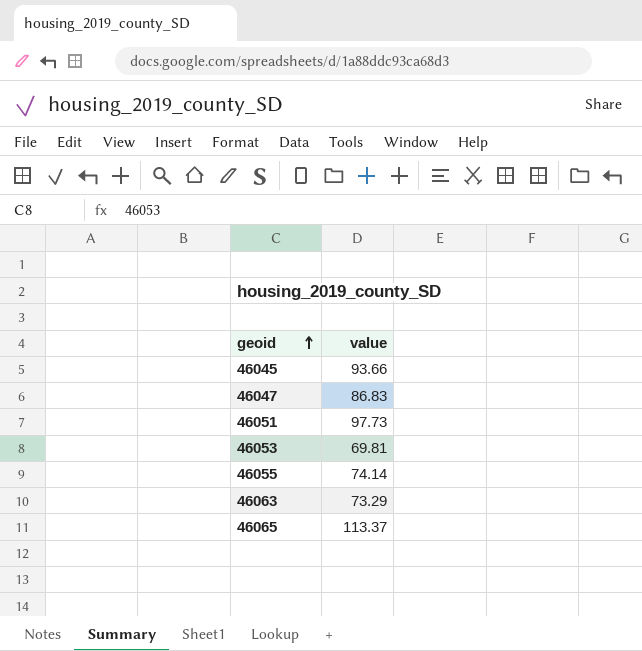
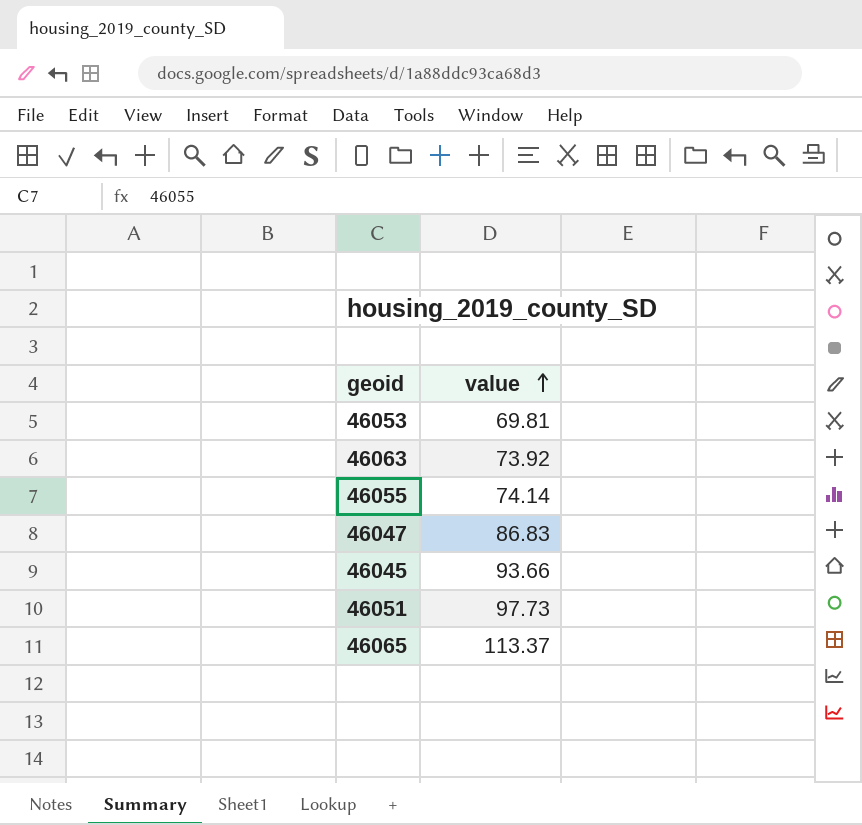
row order: geoid ascending -> value ascending
46063 | value: 73.29 -> 73.92

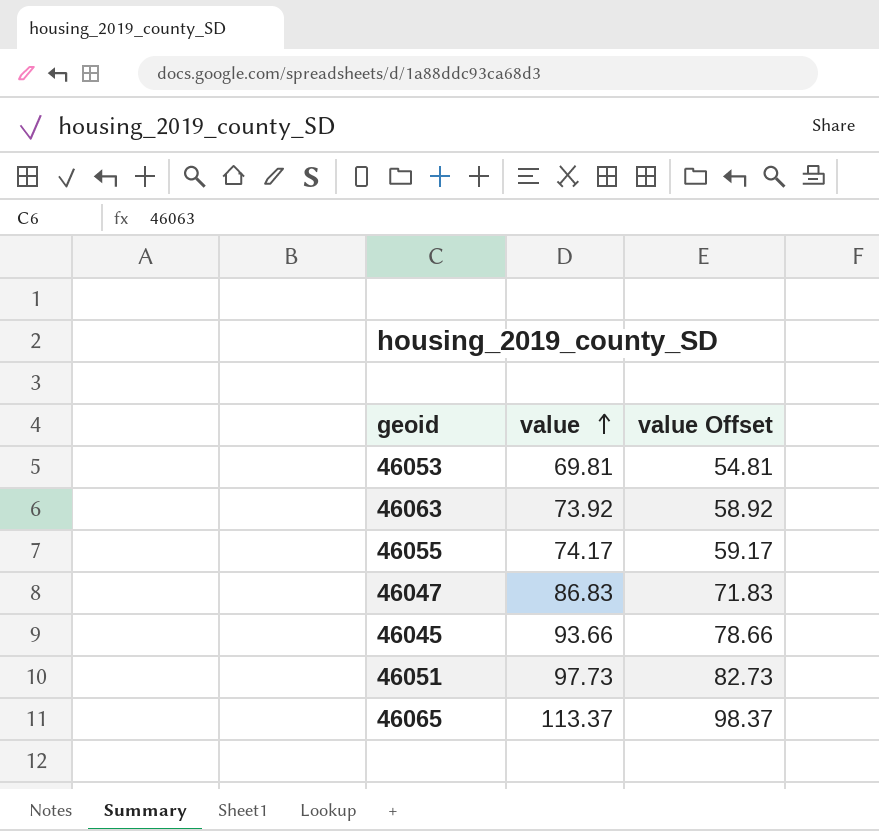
column value Offset | formula: none -> [value] - 15
46055 | value: 74.14 -> 74.17

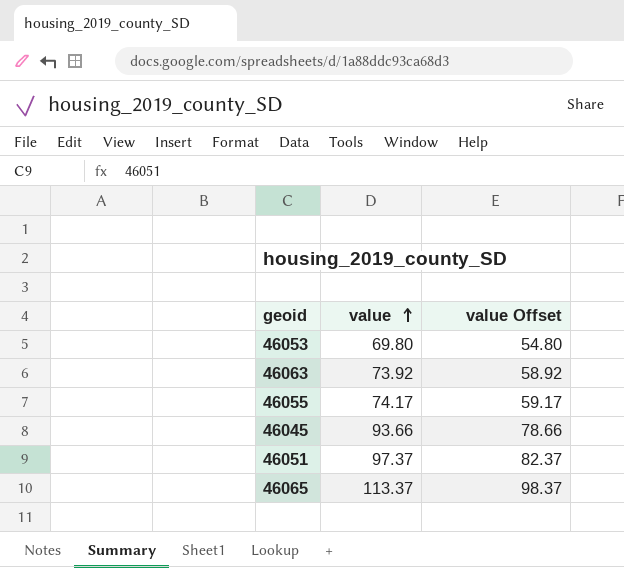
row 46047: 86.83 | 71.83 -> none
46053 | value: 69.81 -> 69.80
46053 | value Offset: 54.81 -> 54.80
46051 | value: 97.73 -> 97.37
46051 | value Offset: 82.73 -> 82.37

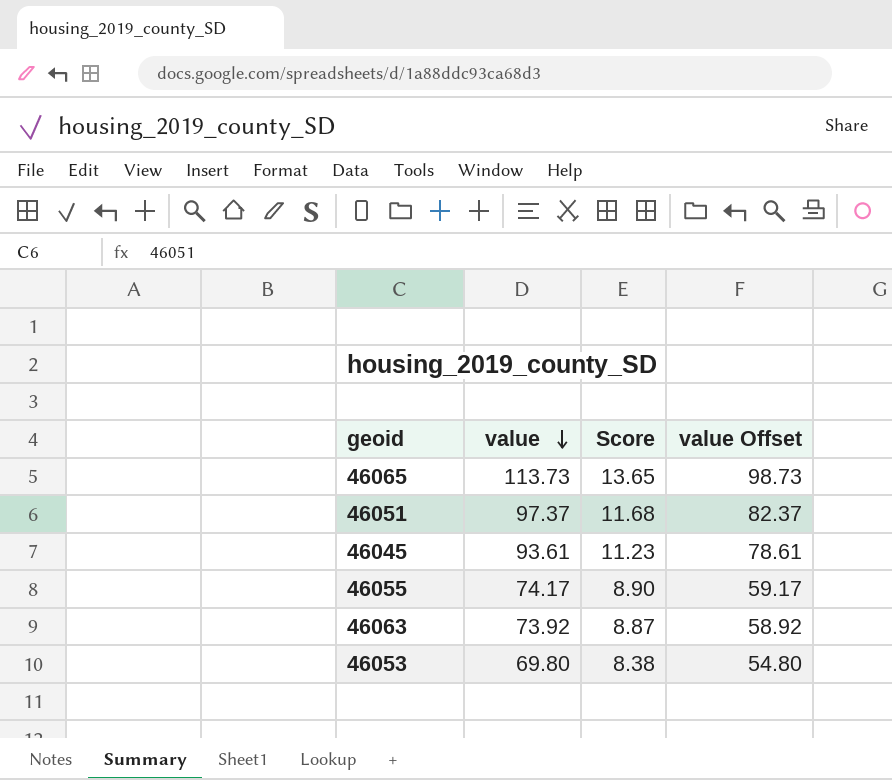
row order: value ascending -> value descending
column Score | formula: none -> [value] * 0.12
46065 | value: 113.37 -> 113.73
46065 | value Offset: 98.37 -> 98.73
46045 | value: 93.66 -> 93.61
46045 | value Offset: 78.66 -> 78.61

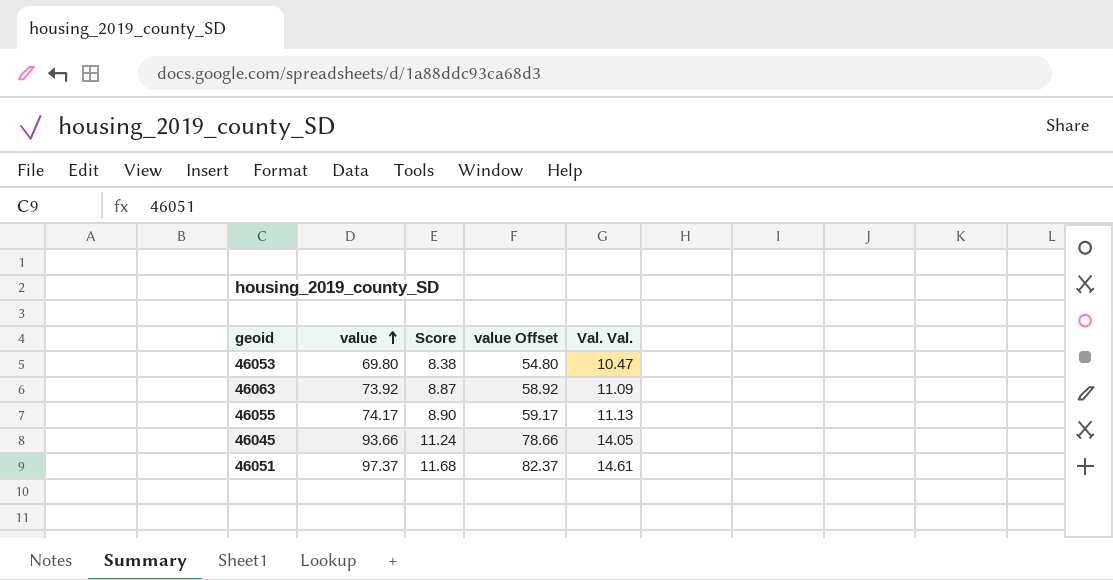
row order: value descending -> value ascending
column Val. Val. | formula: none -> [value] * 0.15
row 46065: 113.73 | 13.65 | 98.73 -> none
46045 | value: 93.61 -> 93.66
46045 | Score: 11.23 -> 11.24
46045 | value Offset: 78.61 -> 78.66

